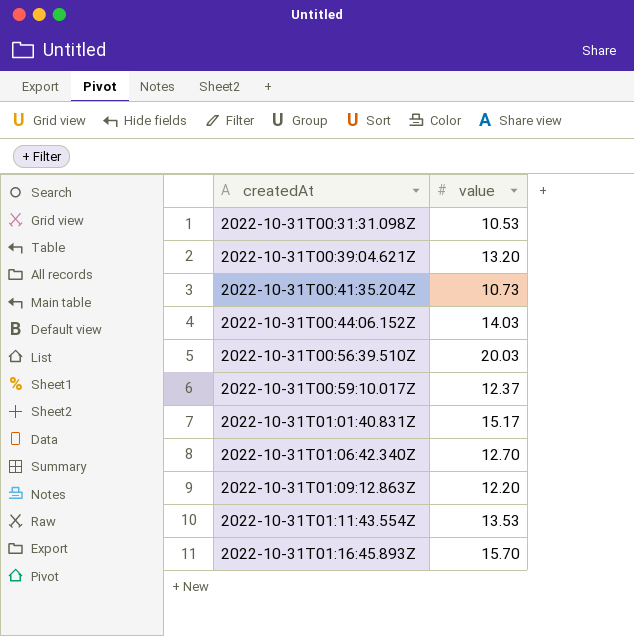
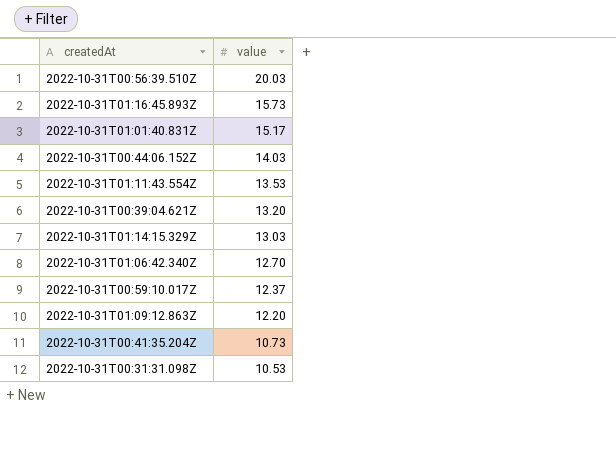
row order: createdAt ascending -> value descending
2022-10-31T01:16:45.893Z | value: 15.70 -> 15.73
row 2022-10-31T01:14:15.329Z: none -> 13.03

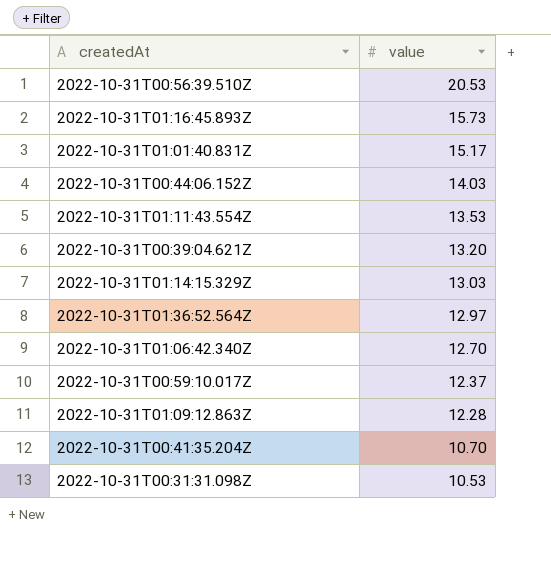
2022-10-31T00:56:39.510Z | value: 20.03 -> 20.53
row 2022-10-31T01:36:52.564Z: none -> 12.97
2022-10-31T01:09:12.863Z | value: 12.20 -> 12.28
2022-10-31T00:41:35.204Z | value: 10.73 -> 10.70

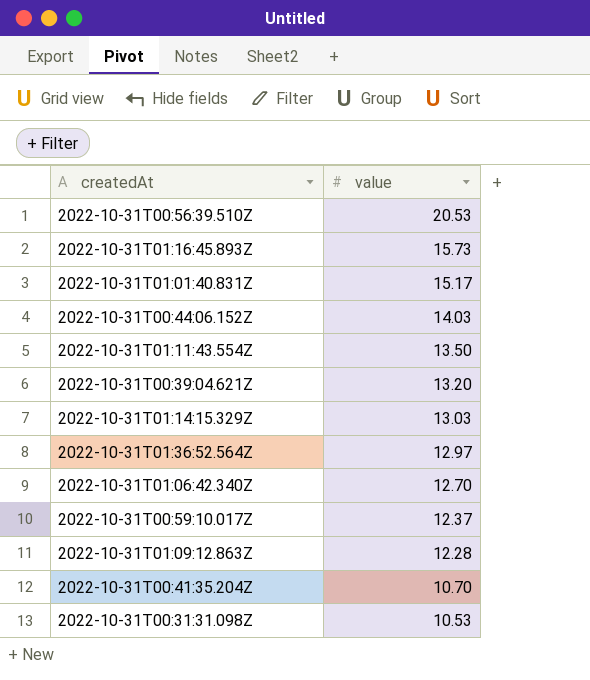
2022-10-31T01:11:43.554Z | value: 13.53 -> 13.50

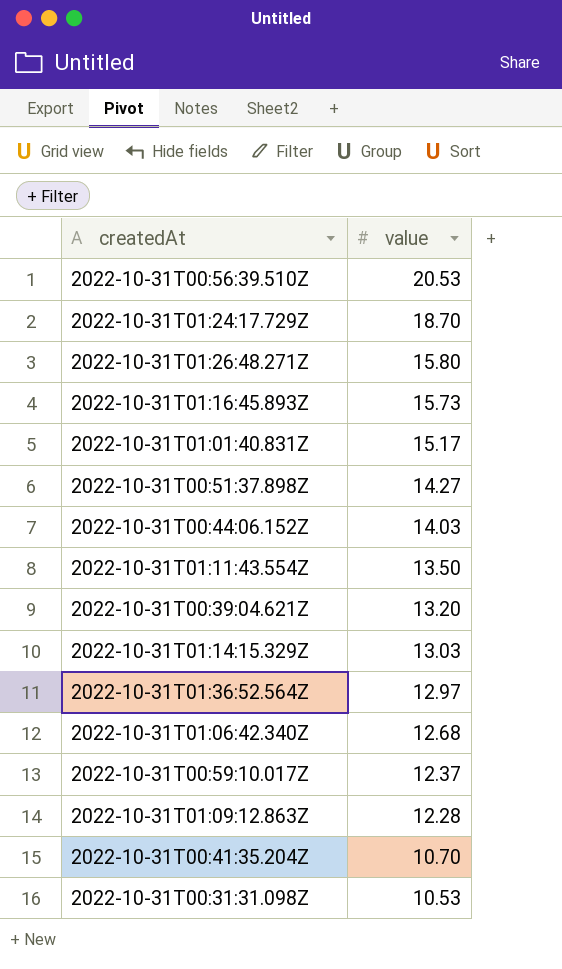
row 2022-10-31T01:24:17.729Z: none -> 18.70
row 2022-10-31T01:26:48.271Z: none -> 15.80
row 2022-10-31T00:51:37.898Z: none -> 14.27
2022-10-31T01:06:42.340Z | value: 12.70 -> 12.68

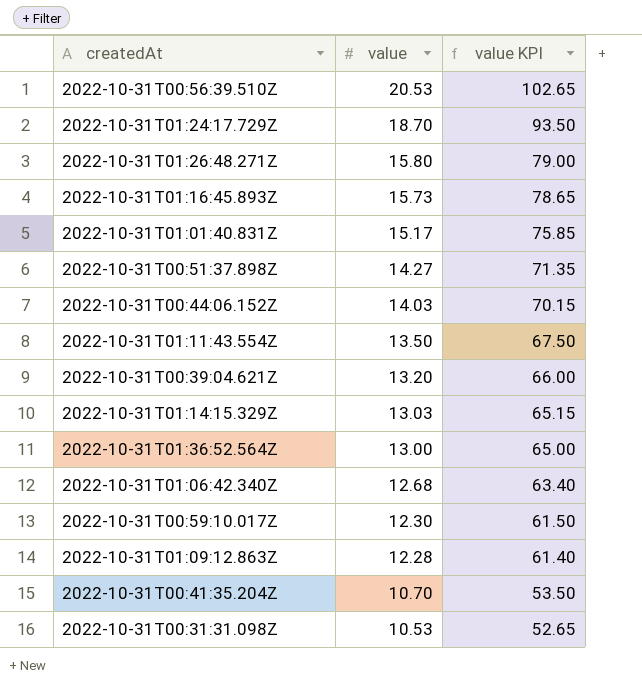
column value KPI | formula: none -> [value] * 5
2022-10-31T01:36:52.564Z | value: 12.97 -> 13.00
2022-10-31T00:59:10.017Z | value: 12.37 -> 12.30

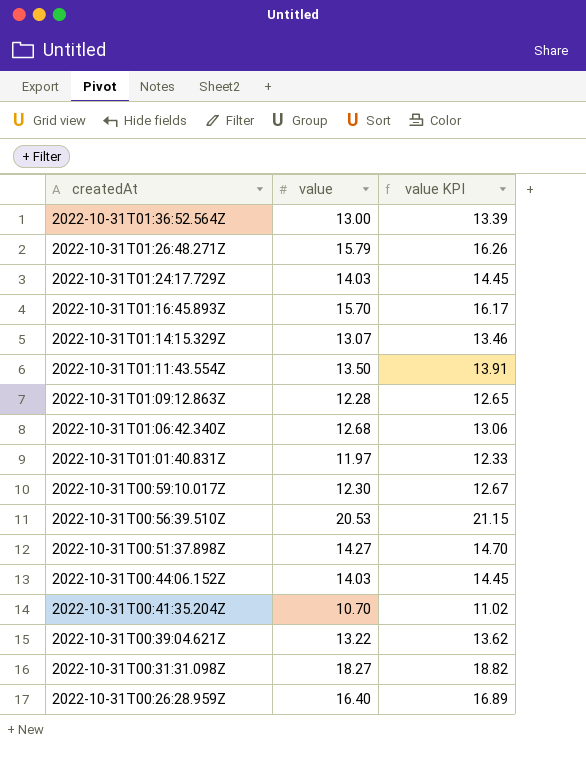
row order: value descending -> createdAt descending
column value KPI | formula: [value] * 5 -> [value] * 1.03
2022-10-31T01:26:48.271Z | value: 15.80 -> 15.79
2022-10-31T01:24:17.729Z | value: 18.70 -> 14.03
2022-10-31T01:16:45.893Z | value: 15.73 -> 15.70
2022-10-31T01:14:15.329Z | value: 13.03 -> 13.07
2022-10-31T01:01:40.831Z | value: 15.17 -> 11.97
2022-10-31T00:39:04.621Z | value: 13.20 -> 13.22
2022-10-31T00:31:31.098Z | value: 10.53 -> 18.27
row 2022-10-31T00:26:28.959Z: none -> 16.40 | 16.89

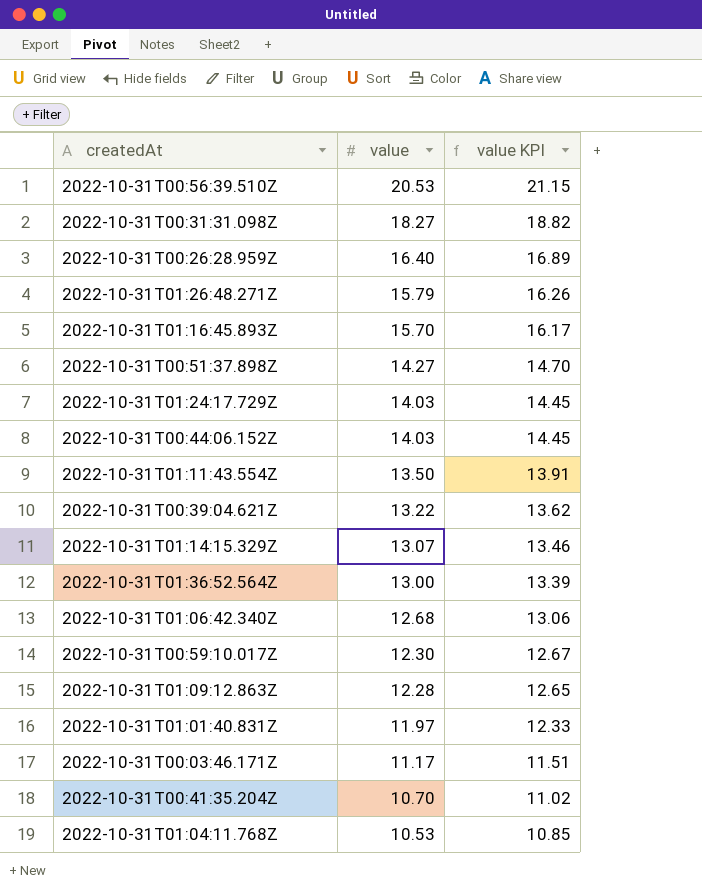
row order: createdAt descending -> value descending
row 2022-10-31T00:03:46.171Z: none -> 11.17 | 11.51
row 2022-10-31T01:04:11.768Z: none -> 10.53 | 10.85

